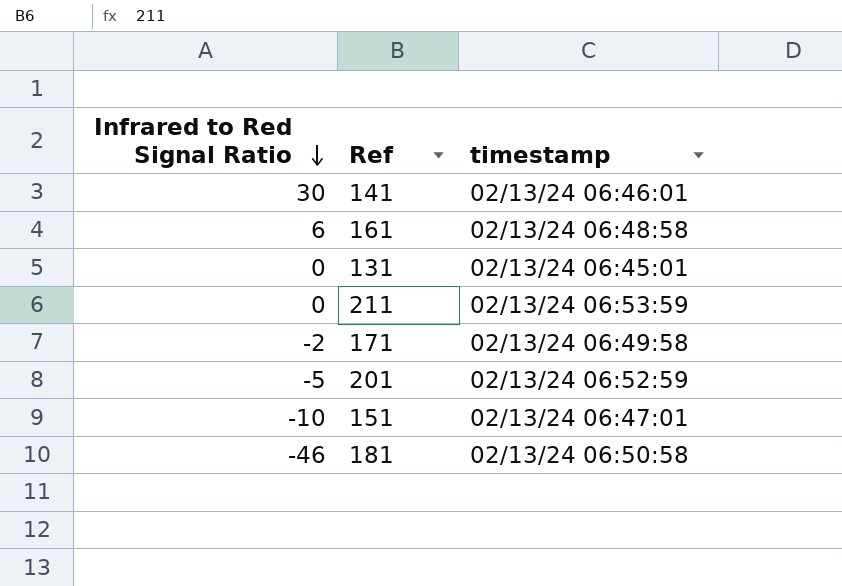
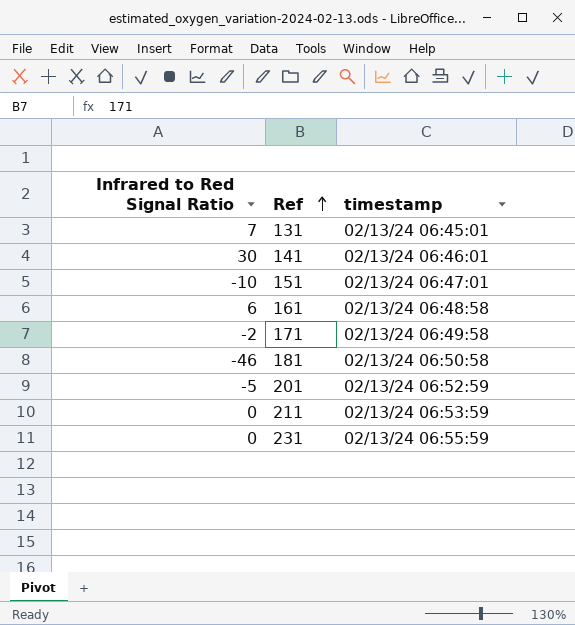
row order: Infrared to Red Signal Ratio descending -> Ref ascending
131 | Infrared to Red Signal Ratio: 0 -> 7
row 231: none -> 0 | 02/13/24 06:55:59

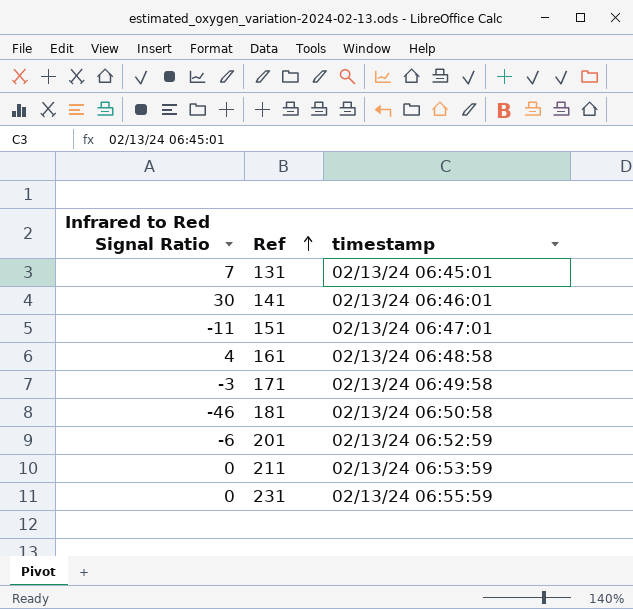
151 | Infrared to Red Signal Ratio: -10 -> -11
161 | Infrared to Red Signal Ratio: 6 -> 4
171 | Infrared to Red Signal Ratio: -2 -> -3
201 | Infrared to Red Signal Ratio: -5 -> -6

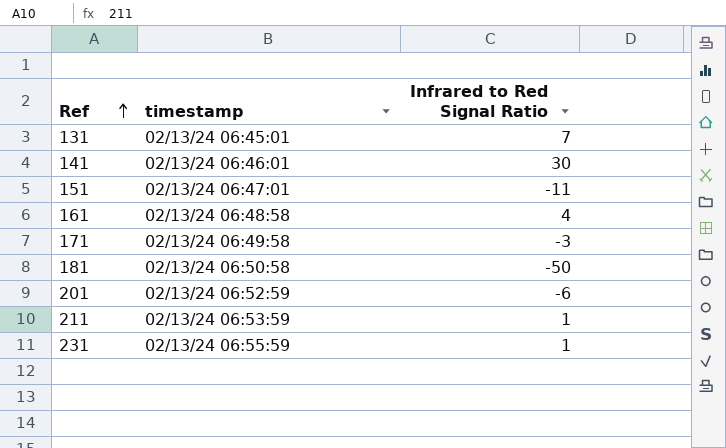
column Infrared to Red Signal Ratio | position: 1 -> 3
181 | Infrared to Red Signal Ratio: -46 -> -50
211 | Infrared to Red Signal Ratio: 0 -> 1
231 | Infrared to Red Signal Ratio: 0 -> 1

